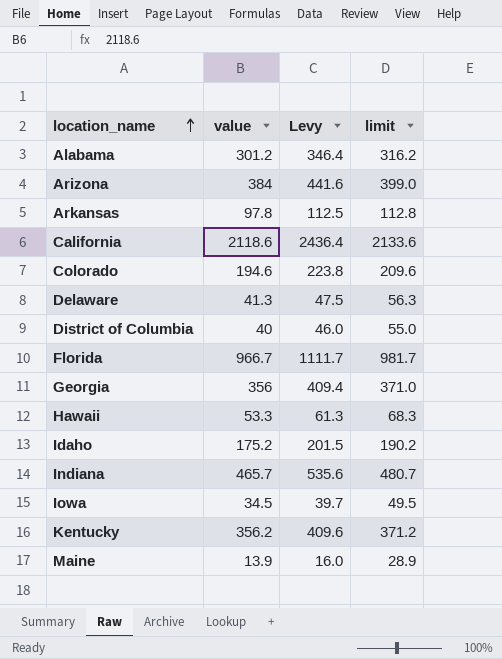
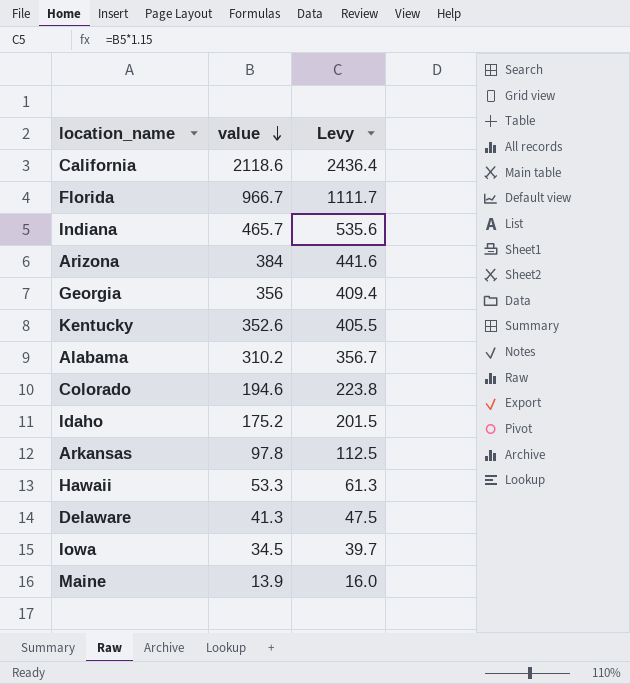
row order: location_name ascending -> value descending
column limit | formula: [value] + 15 -> none
row District of Columbia: 40 | 46.0 | 55.0 -> none
Kentucky | value: 356.2 -> 352.6
Kentucky | Levy: 409.6 -> 405.5
Alabama | value: 301.2 -> 310.2
Alabama | Levy: 346.4 -> 356.7

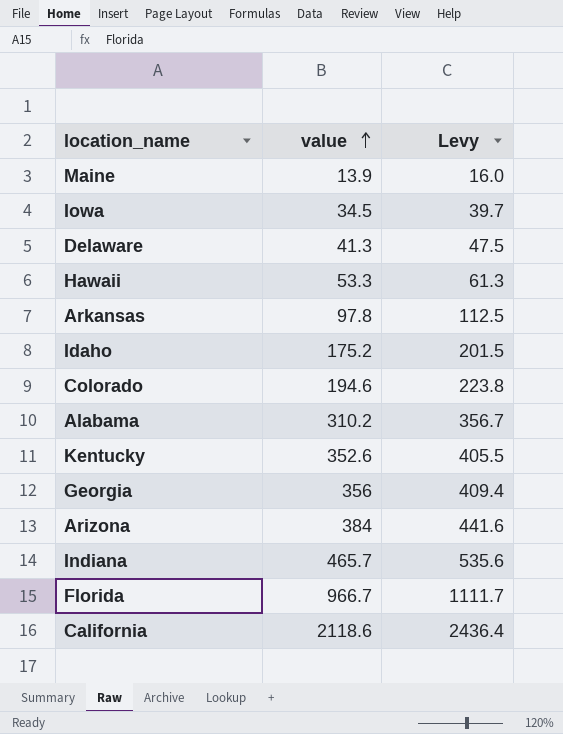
row order: value descending -> value ascending

